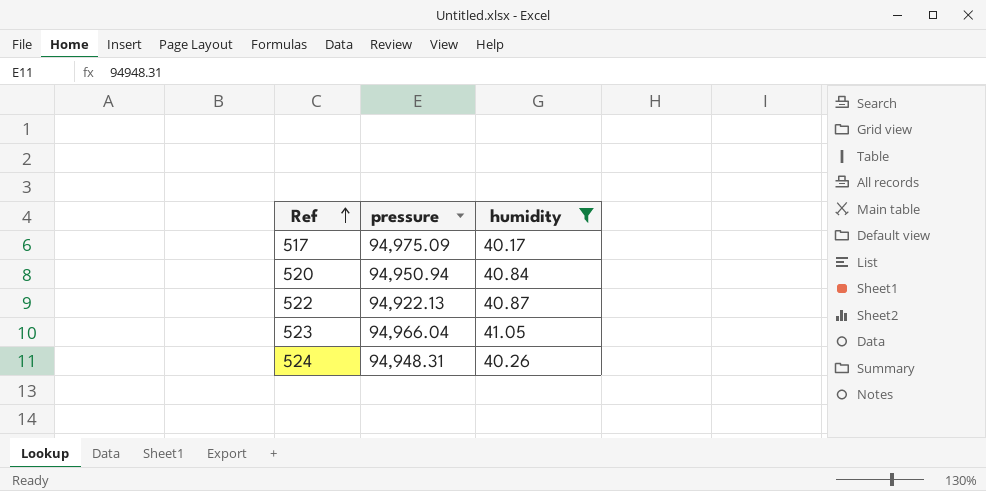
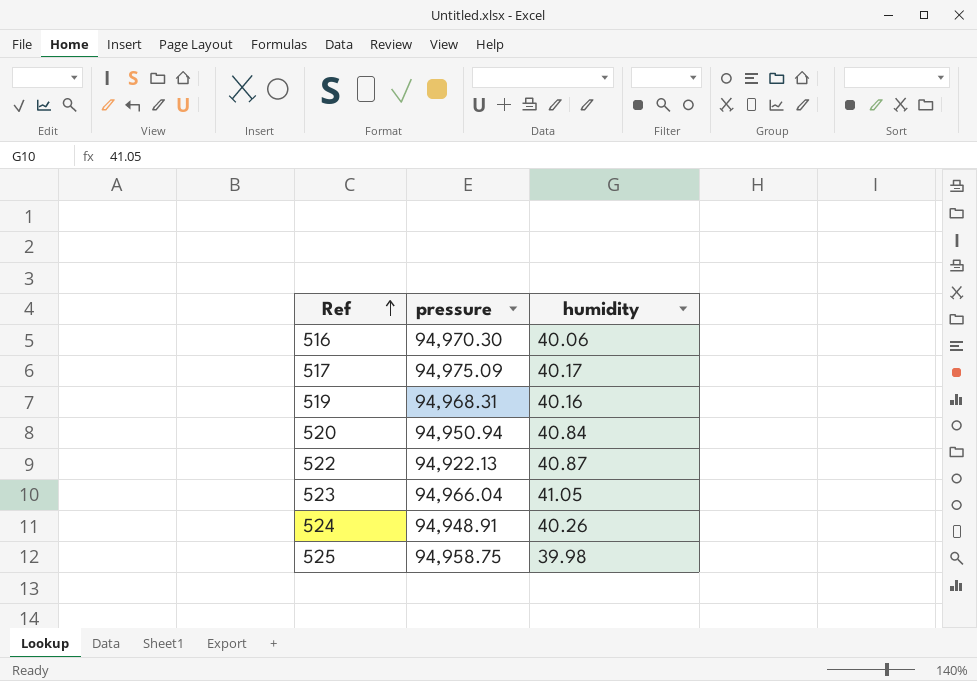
filter: humidity >= 40.17 -> none
524 | pressure: 94,948.31 -> 94,948.91

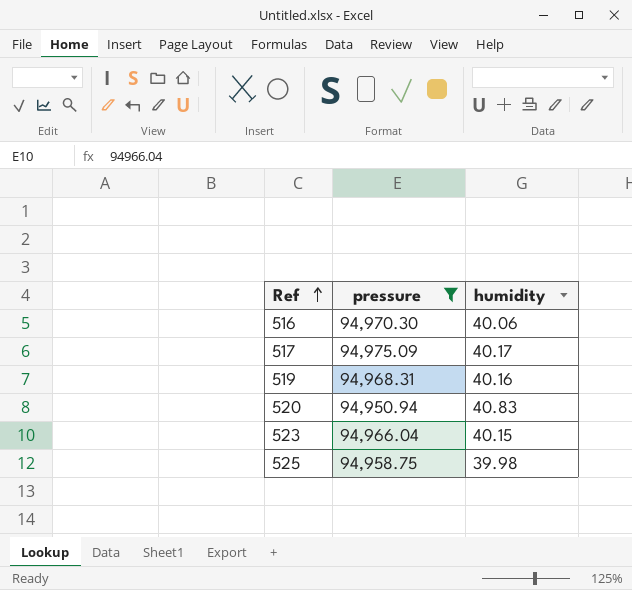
filter: none -> pressure >= 94,950.94
520 | humidity: 40.84 -> 40.83
523 | humidity: 41.05 -> 40.15

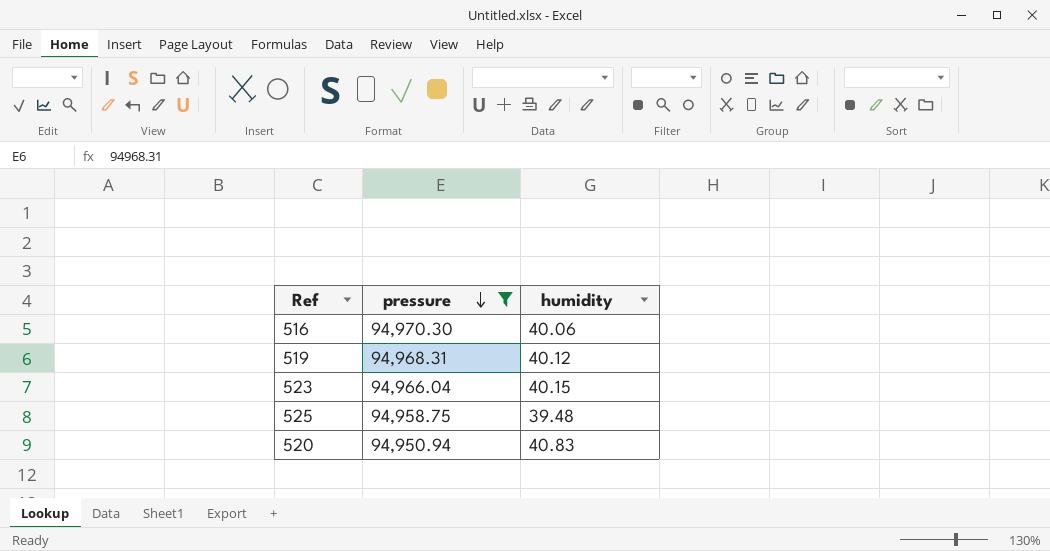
row order: Ref ascending -> pressure descending
row 517: 94,975.09 | 40.17 -> none
519 | humidity: 40.16 -> 40.12
525 | humidity: 39.98 -> 39.48

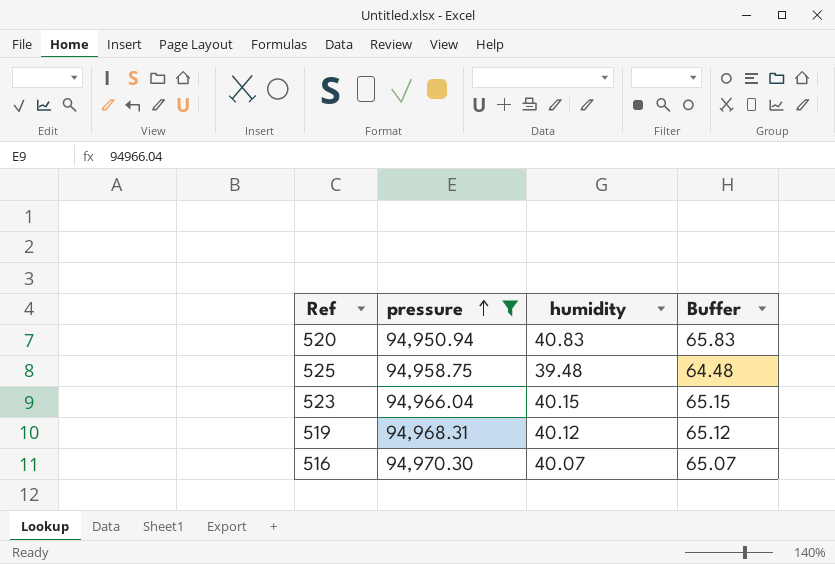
row order: pressure descending -> pressure ascending
column Buffer | formula: none -> [humidity] + 25
516 | humidity: 40.06 -> 40.07

